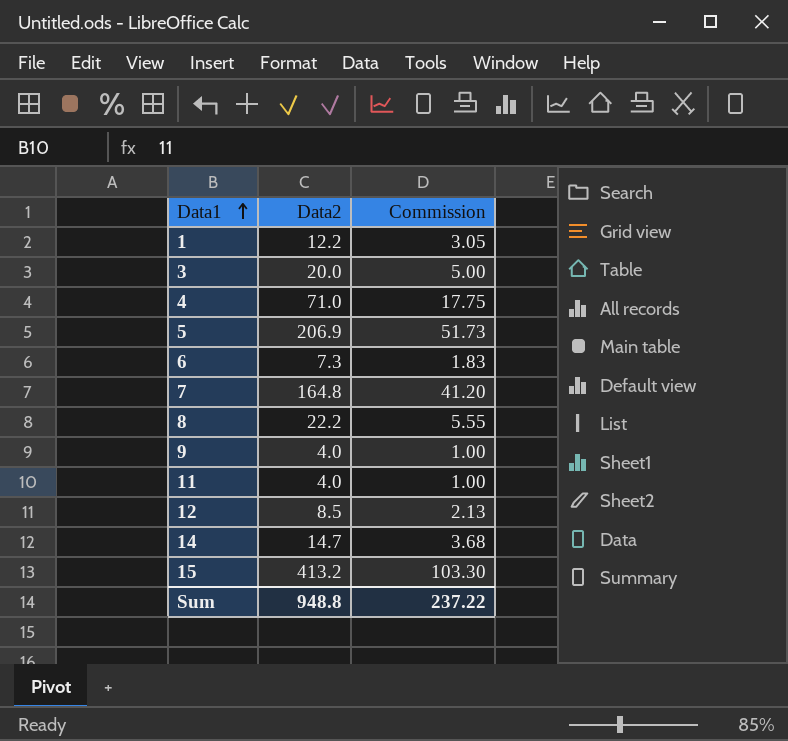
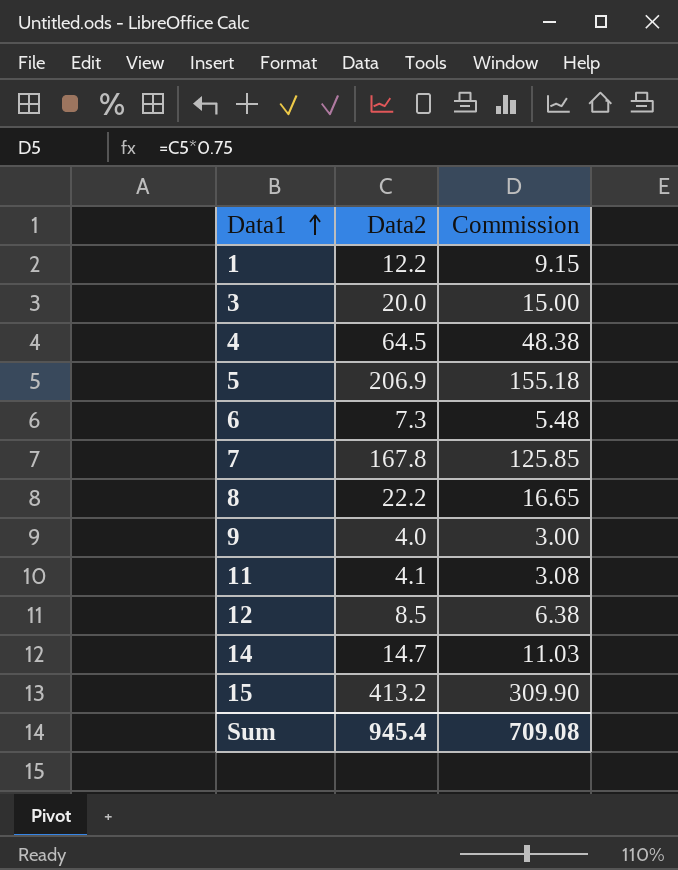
column Commission | formula: [Data2] * 0.25 -> [Data2] * 0.75
4 | Data2: 71.0 -> 64.5
7 | Data2: 164.8 -> 167.8
11 | Data2: 4.0 -> 4.1
Sum | Data2: 948.8 -> 945.4
Sum | Commission: 237.22 -> 709.08

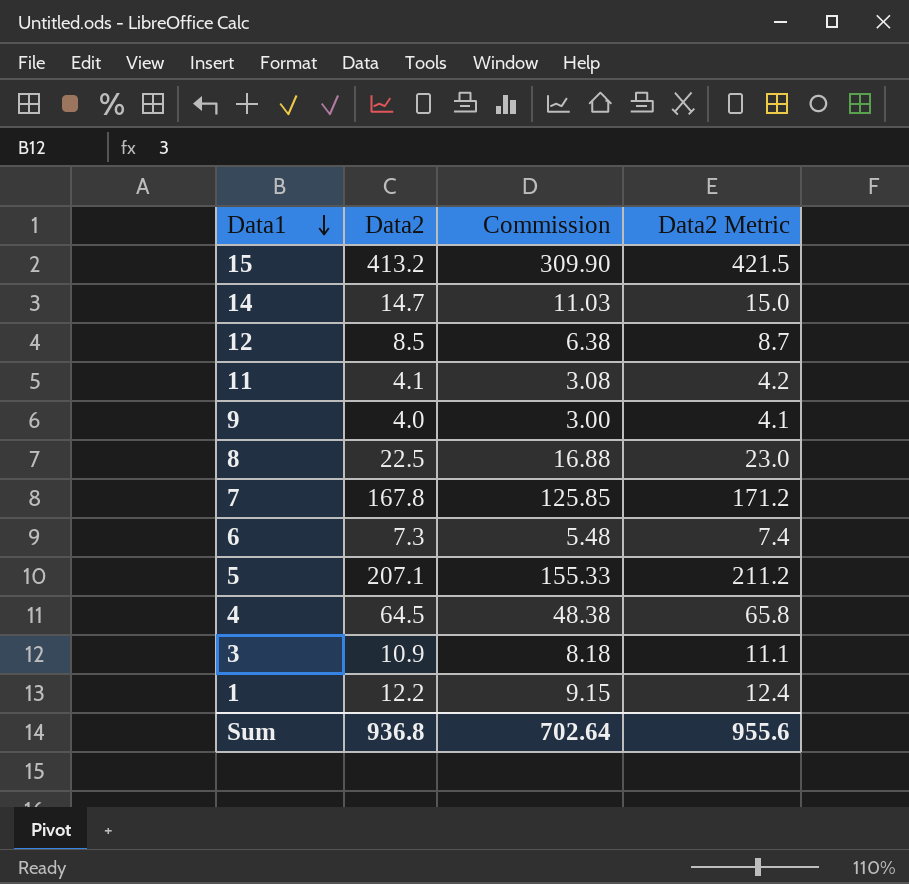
row order: Data1 ascending -> Data1 descending
column Data2 Metric | formula: none -> [Data2] * 1.02
8 | Data2: 22.2 -> 22.5
8 | Commission: 16.65 -> 16.88
5 | Data2: 206.9 -> 207.1
5 | Commission: 155.18 -> 155.33
3 | Data2: 20.0 -> 10.9
3 | Commission: 15.00 -> 8.18
Sum | Data2: 945.4 -> 936.8
Sum | Commission: 709.08 -> 702.64

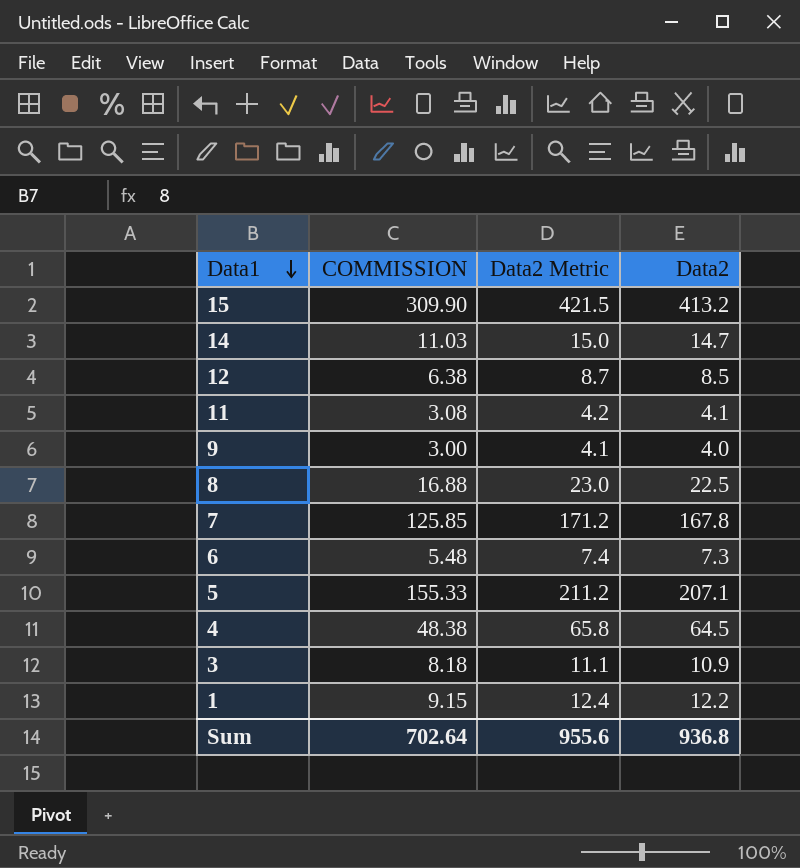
column name: Commission -> COMMISSION
column Data2 | position: 2 -> 4

